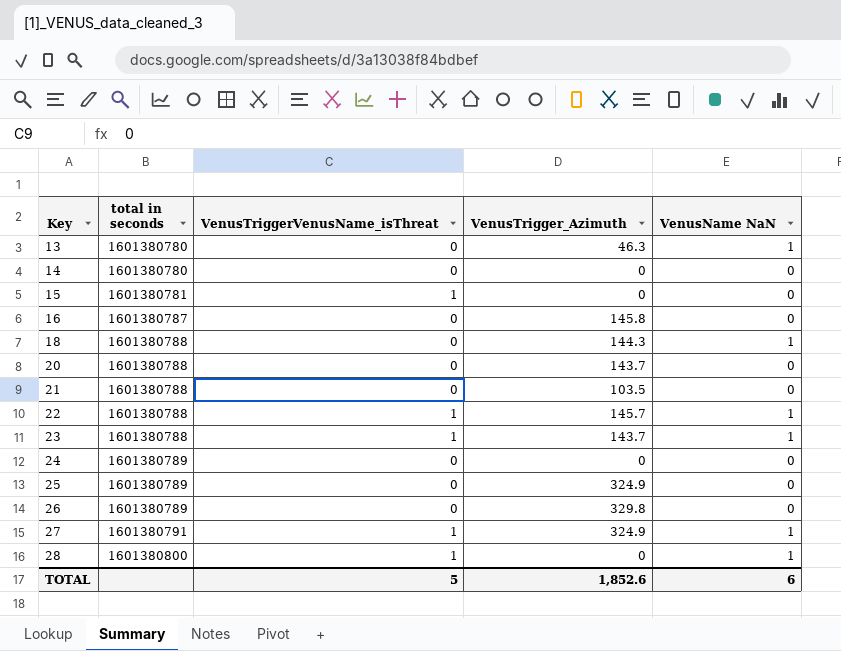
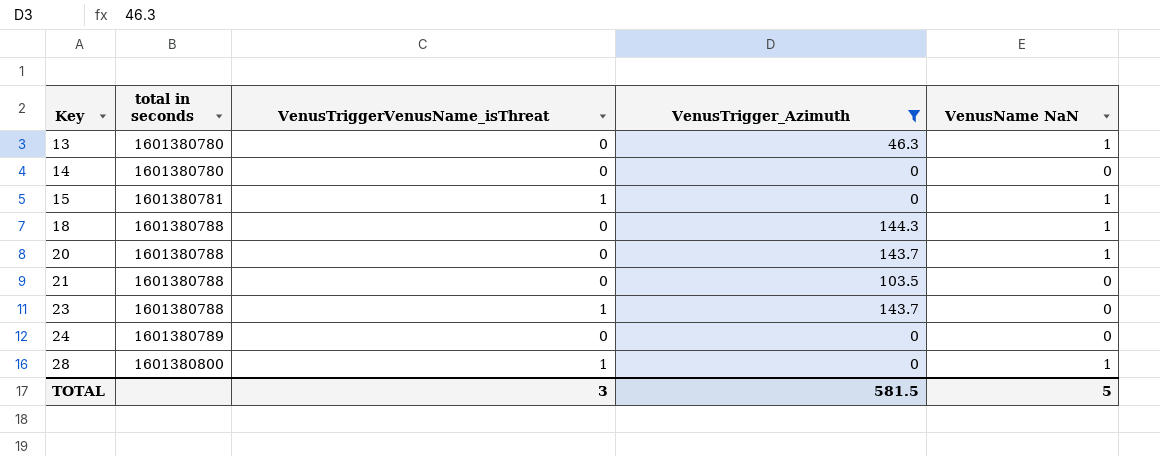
filter: none -> VenusTrigger_Azimuth <= 144.3
15 | VenusName NaN: 0 -> 1
20 | VenusName NaN: 0 -> 1
23 | VenusName NaN: 1 -> 0
TOTAL | VenusTriggerVenusName_isThreat: 5 -> 3
TOTAL | VenusTrigger_Azimuth: 1,852.6 -> 581.5
TOTAL | VenusName NaN: 6 -> 5

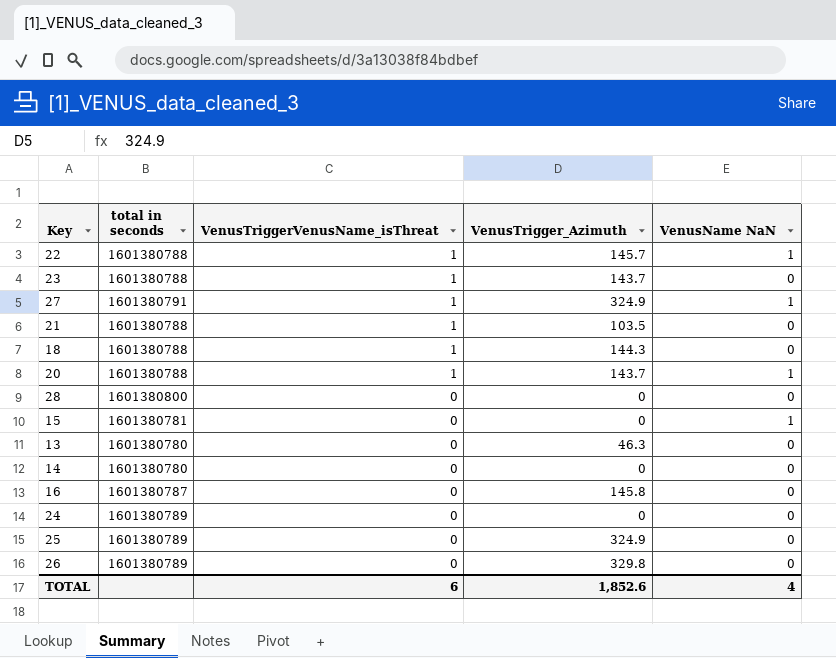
filter: VenusTrigger_Azimuth <= 144.3 -> none
row order: Key ascending -> VenusTriggerVenusName_isThreat descending
21 | VenusTriggerVenusName_isThreat: 0 -> 1
18 | VenusTriggerVenusName_isThreat: 0 -> 1
18 | VenusName NaN: 1 -> 0
20 | VenusTriggerVenusName_isThreat: 0 -> 1
28 | VenusTriggerVenusName_isThreat: 1 -> 0
28 | VenusName NaN: 1 -> 0
15 | VenusTriggerVenusName_isThreat: 1 -> 0
13 | VenusName NaN: 1 -> 0
TOTAL | VenusTriggerVenusName_isThreat: 3 -> 6
TOTAL | VenusTrigger_Azimuth: 581.5 -> 1,852.6
TOTAL | VenusName NaN: 5 -> 4

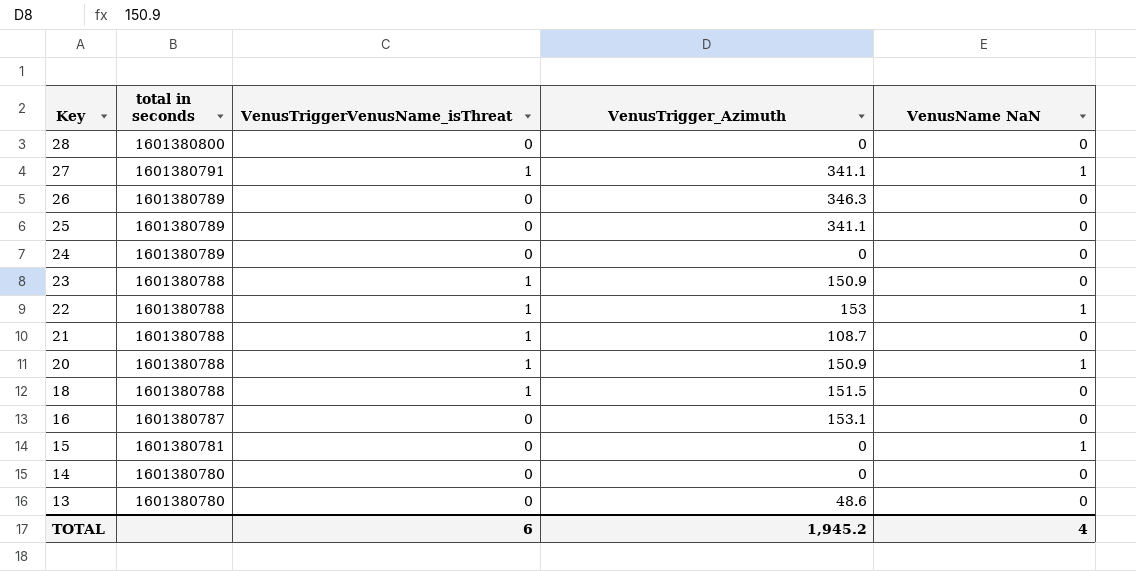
row order: VenusTriggerVenusName_isThreat descending -> Key descending
27 | VenusTrigger_Azimuth: 324.9 -> 341.1
26 | VenusTrigger_Azimuth: 329.8 -> 346.3
25 | VenusTrigger_Azimuth: 324.9 -> 341.1
23 | VenusTrigger_Azimuth: 143.7 -> 150.9
22 | VenusTrigger_Azimuth: 145.7 -> 153
21 | VenusTrigger_Azimuth: 103.5 -> 108.7
20 | VenusTrigger_Azimuth: 143.7 -> 150.9
18 | VenusTrigger_Azimuth: 144.3 -> 151.5
16 | VenusTrigger_Azimuth: 145.8 -> 153.1
13 | VenusTrigger_Azimuth: 46.3 -> 48.6
TOTAL | VenusTrigger_Azimuth: 1,852.6 -> 1,945.2

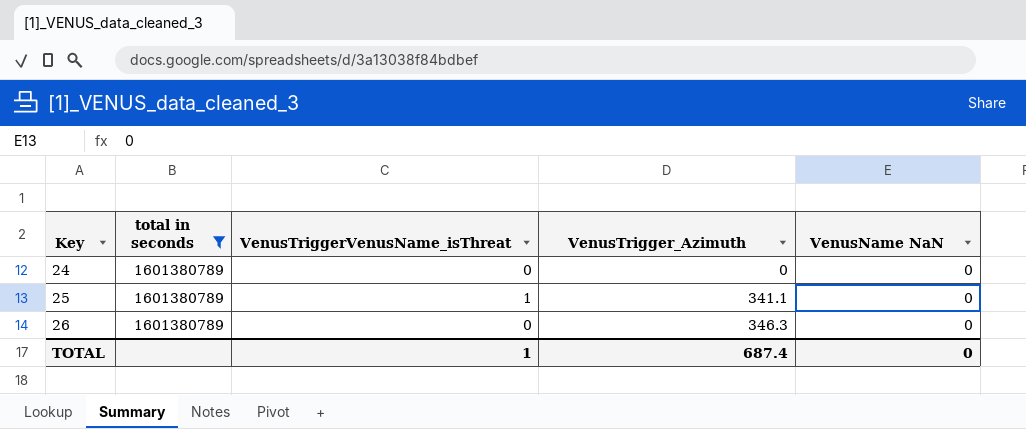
filter: none -> total in seconds = 1601380789
row order: Key descending -> Key ascending
25 | VenusTriggerVenusName_isThreat: 0 -> 1
TOTAL | VenusTriggerVenusName_isThreat: 6 -> 1
TOTAL | VenusTrigger_Azimuth: 1,945.2 -> 687.4
TOTAL | VenusName NaN: 4 -> 0

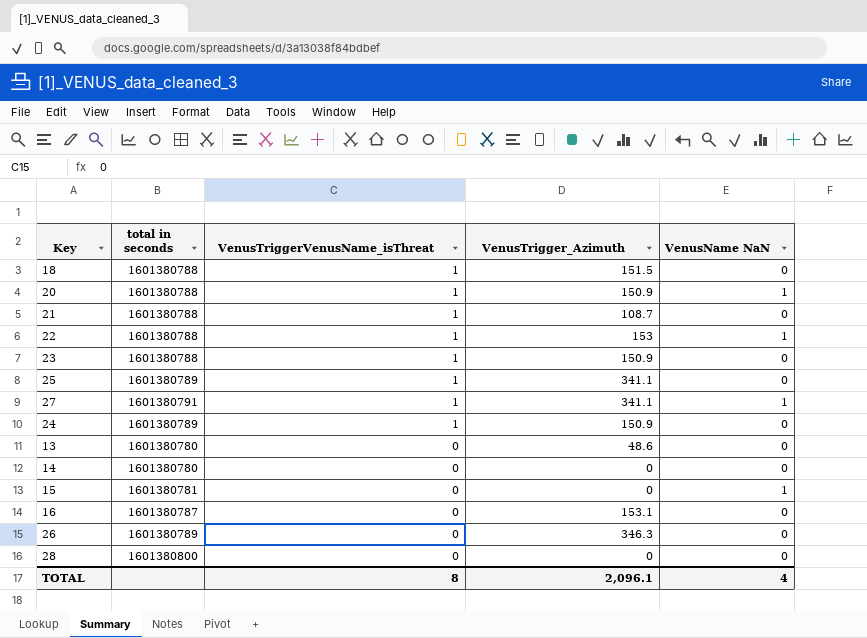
filter: total in seconds = 1601380789 -> none
row order: Key ascending -> VenusTriggerVenusName_isThreat descending
24 | VenusTriggerVenusName_isThreat: 0 -> 1
24 | VenusTrigger_Azimuth: 0 -> 150.9
TOTAL | VenusTriggerVenusName_isThreat: 1 -> 8
TOTAL | VenusTrigger_Azimuth: 687.4 -> 2,096.1
TOTAL | VenusName NaN: 0 -> 4

